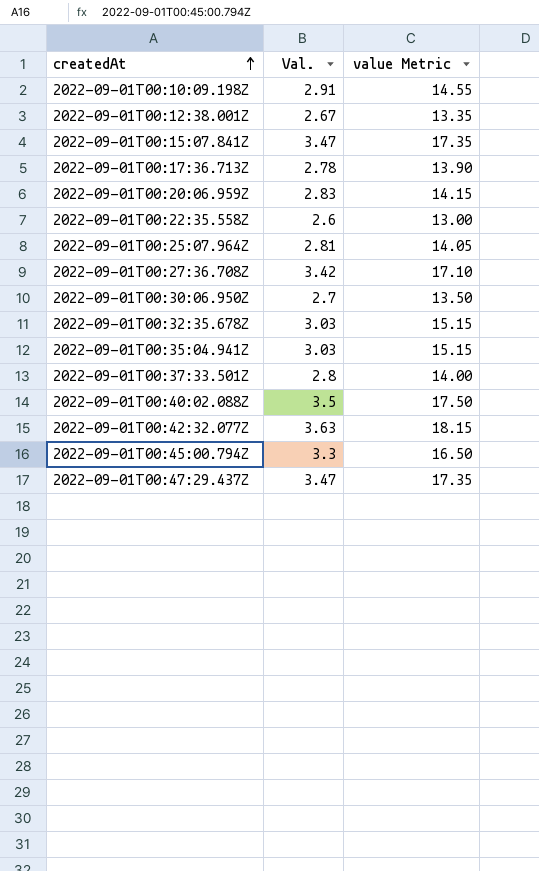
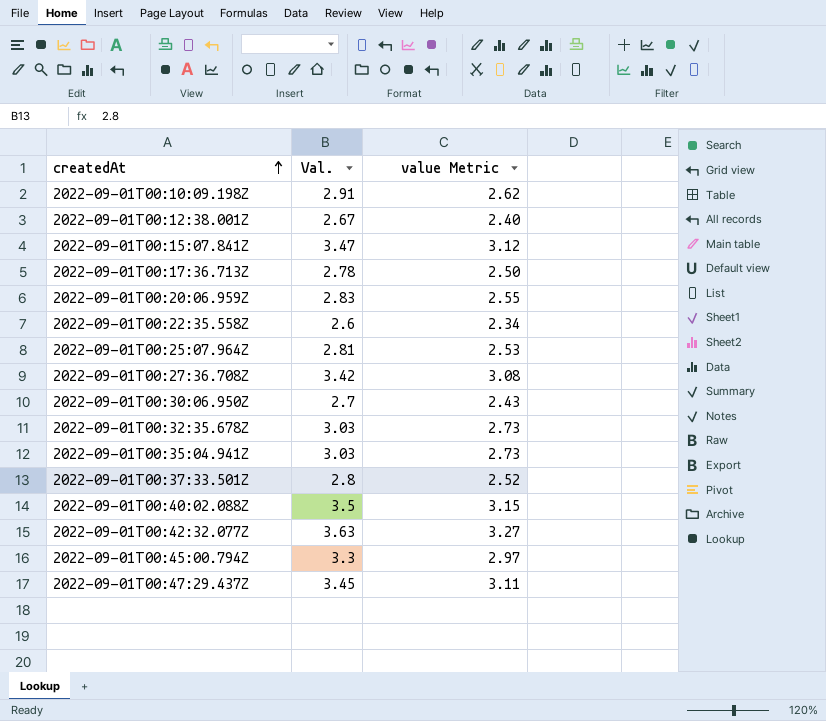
column value Metric | formula: [Val.] * 5 -> [Val.] * 0.9
2022-09-01T00:47:29.437Z | Val.: 3.47 -> 3.45

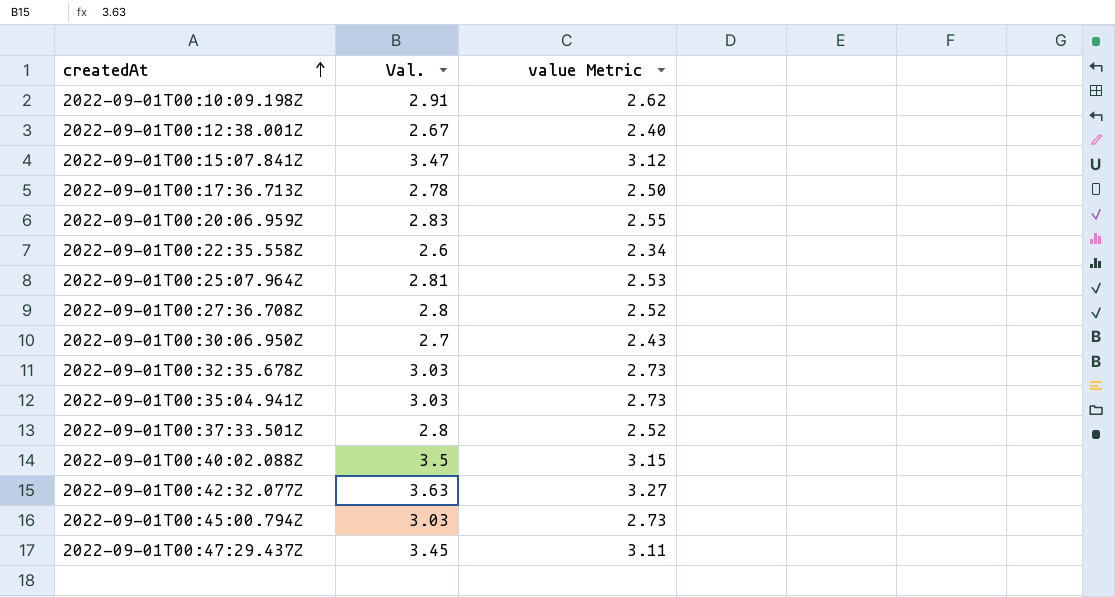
2022-09-01T00:27:36.708Z | Val.: 3.42 -> 2.8
2022-09-01T00:27:36.708Z | value Metric: 3.08 -> 2.52
2022-09-01T00:45:00.794Z | Val.: 3.3 -> 3.03
2022-09-01T00:45:00.794Z | value Metric: 2.97 -> 2.73

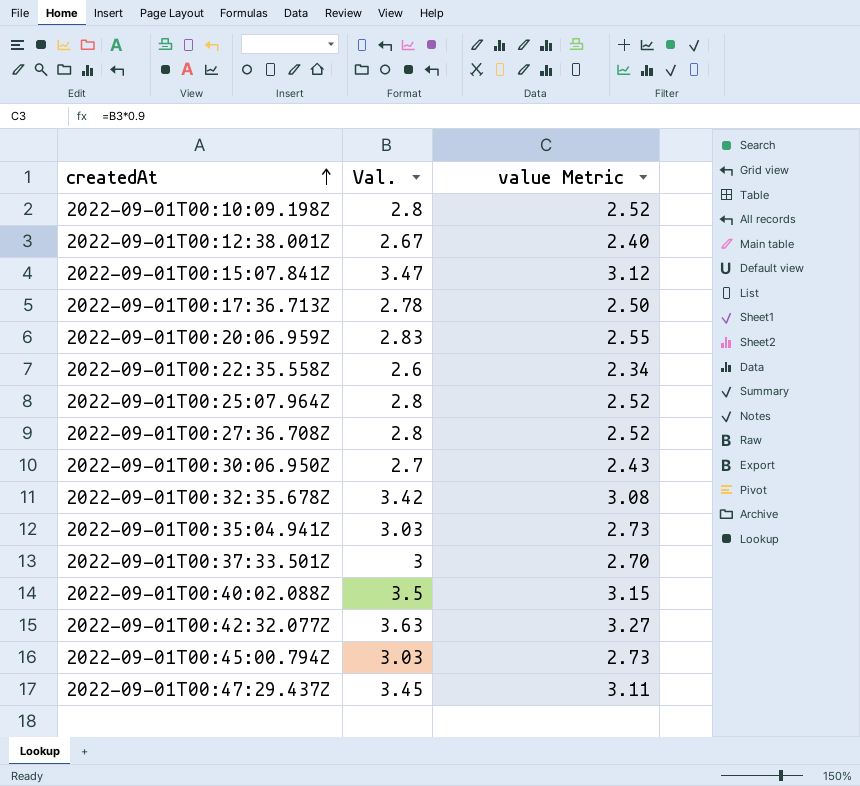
2022-09-01T00:10:09.198Z | Val.: 2.91 -> 2.8
2022-09-01T00:10:09.198Z | value Metric: 2.62 -> 2.52
2022-09-01T00:25:07.964Z | Val.: 2.81 -> 2.8
2022-09-01T00:25:07.964Z | value Metric: 2.53 -> 2.52
2022-09-01T00:32:35.678Z | Val.: 3.03 -> 3.42
2022-09-01T00:32:35.678Z | value Metric: 2.73 -> 3.08
2022-09-01T00:37:33.501Z | Val.: 2.8 -> 3
2022-09-01T00:37:33.501Z | value Metric: 2.52 -> 2.70

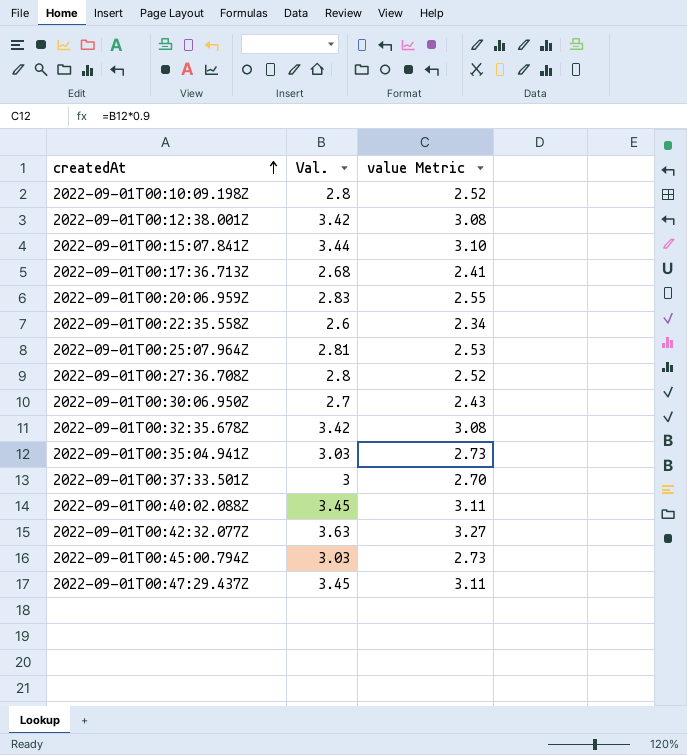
2022-09-01T00:12:38.001Z | Val.: 2.67 -> 3.42
2022-09-01T00:12:38.001Z | value Metric: 2.40 -> 3.08
2022-09-01T00:15:07.841Z | Val.: 3.47 -> 3.44
2022-09-01T00:15:07.841Z | value Metric: 3.12 -> 3.10
2022-09-01T00:17:36.713Z | Val.: 2.78 -> 2.68
2022-09-01T00:17:36.713Z | value Metric: 2.50 -> 2.41
2022-09-01T00:25:07.964Z | Val.: 2.8 -> 2.81
2022-09-01T00:25:07.964Z | value Metric: 2.52 -> 2.53
2022-09-01T00:40:02.088Z | Val.: 3.5 -> 3.45
2022-09-01T00:40:02.088Z | value Metric: 3.15 -> 3.11

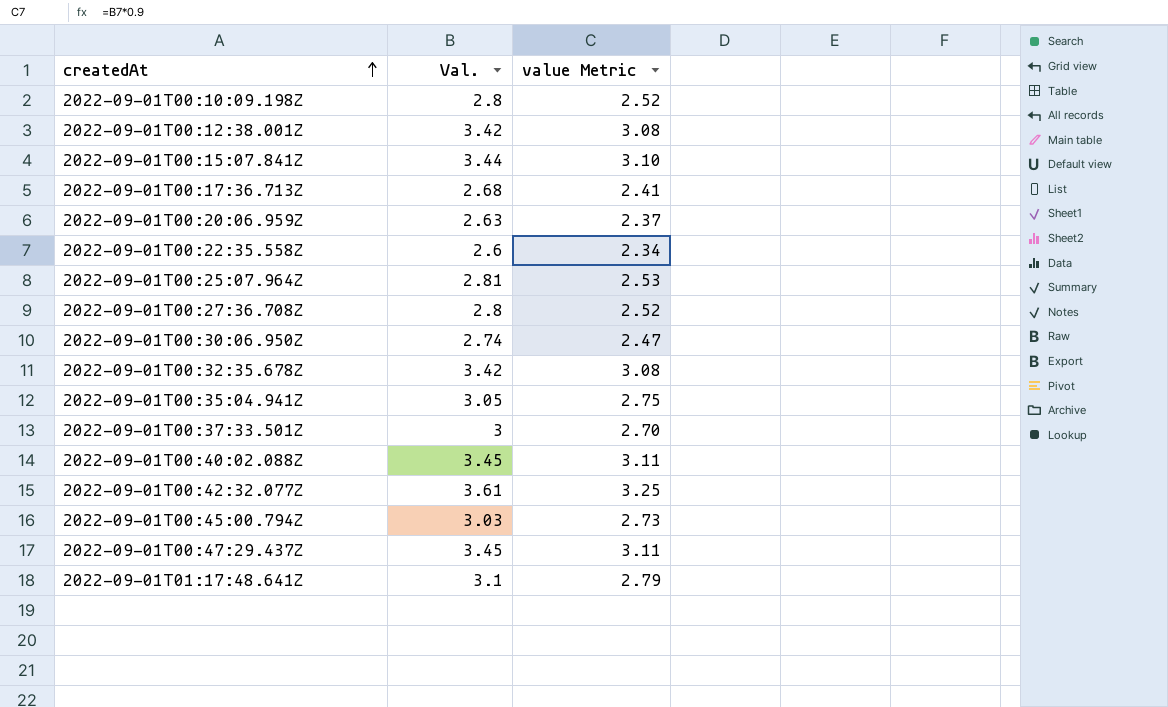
2022-09-01T00:20:06.959Z | Val.: 2.83 -> 2.63
2022-09-01T00:20:06.959Z | value Metric: 2.55 -> 2.37
2022-09-01T00:30:06.950Z | Val.: 2.7 -> 2.74
2022-09-01T00:30:06.950Z | value Metric: 2.43 -> 2.47
2022-09-01T00:35:04.941Z | Val.: 3.03 -> 3.05
2022-09-01T00:35:04.941Z | value Metric: 2.73 -> 2.75
2022-09-01T00:42:32.077Z | Val.: 3.63 -> 3.61
2022-09-01T00:42:32.077Z | value Metric: 3.27 -> 3.25
row 2022-09-01T01:17:48.641Z: none -> 3.1 | 2.79

